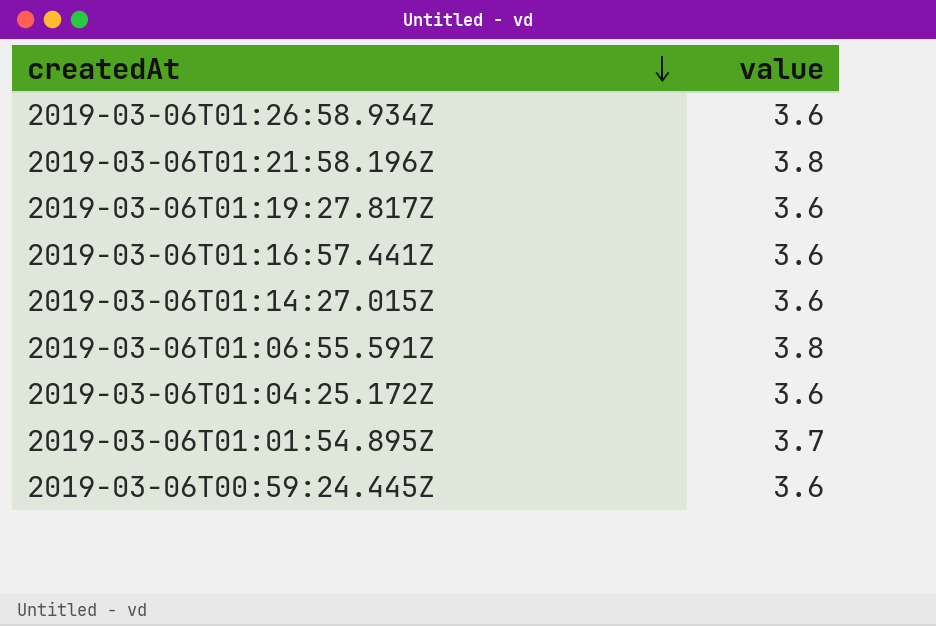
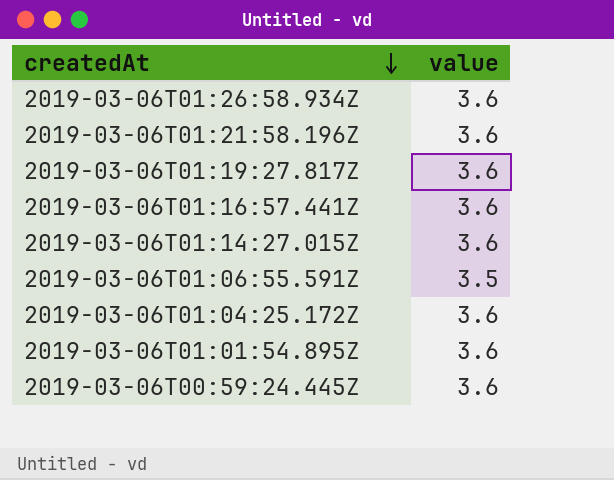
2019-03-06T01:21:58.196Z | value: 3.8 -> 3.6
2019-03-06T01:06:55.591Z | value: 3.8 -> 3.5
2019-03-06T01:01:54.895Z | value: 3.7 -> 3.6

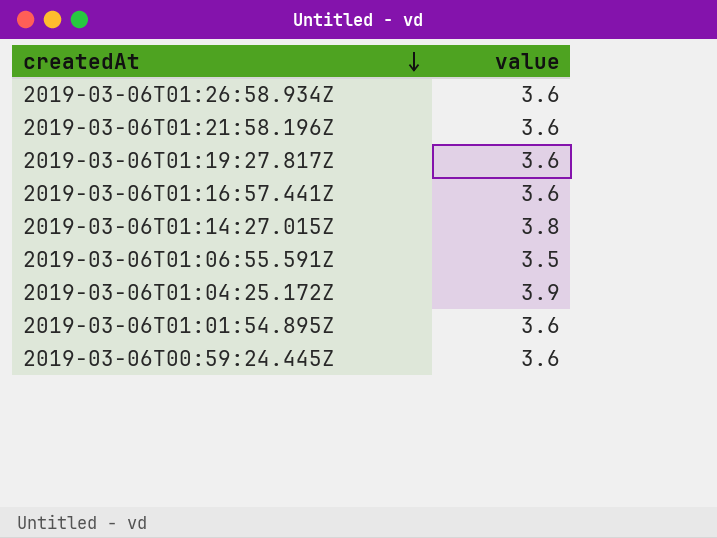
2019-03-06T01:14:27.015Z | value: 3.6 -> 3.8
2019-03-06T01:04:25.172Z | value: 3.6 -> 3.9

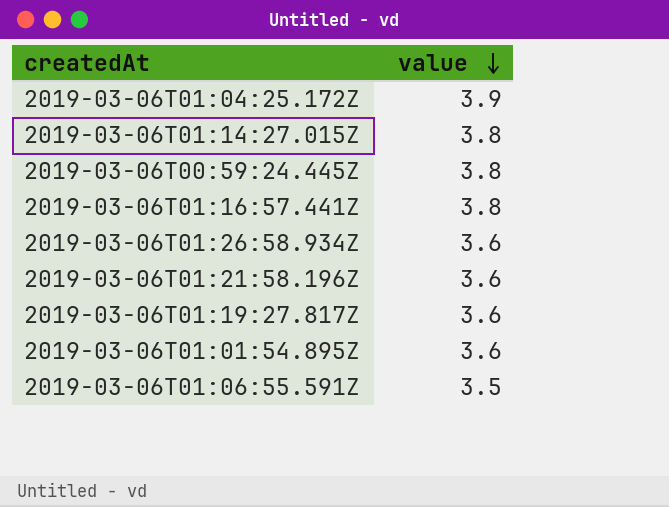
row order: createdAt descending -> value descending
2019-03-06T00:59:24.445Z | value: 3.6 -> 3.8
2019-03-06T01:16:57.441Z | value: 3.6 -> 3.8

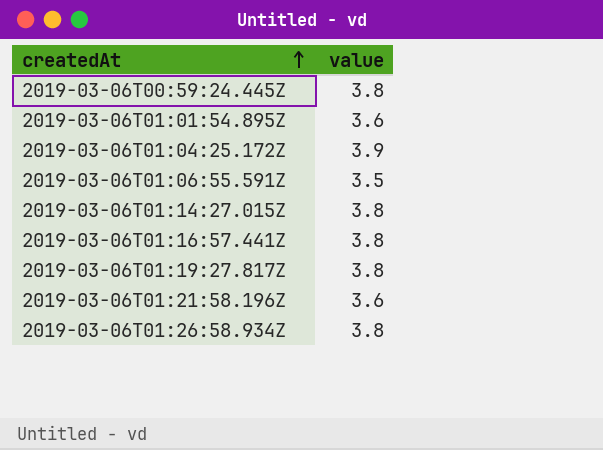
row order: value descending -> createdAt ascending
2019-03-06T01:19:27.817Z | value: 3.6 -> 3.8
2019-03-06T01:26:58.934Z | value: 3.6 -> 3.8

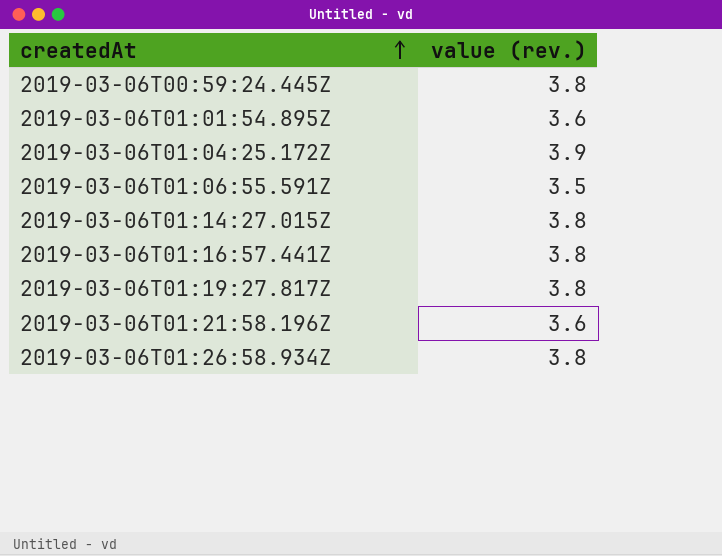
column name: value -> value (rev.)

